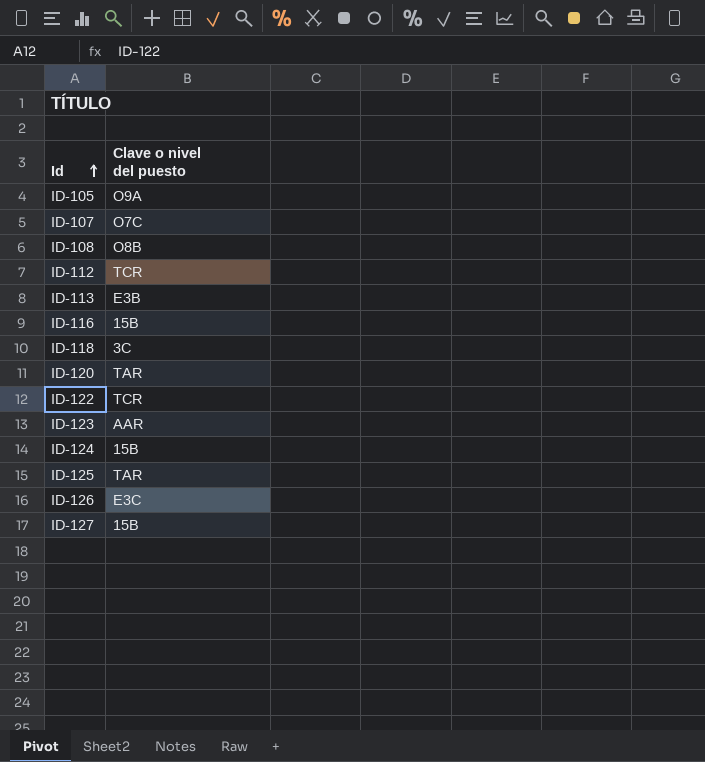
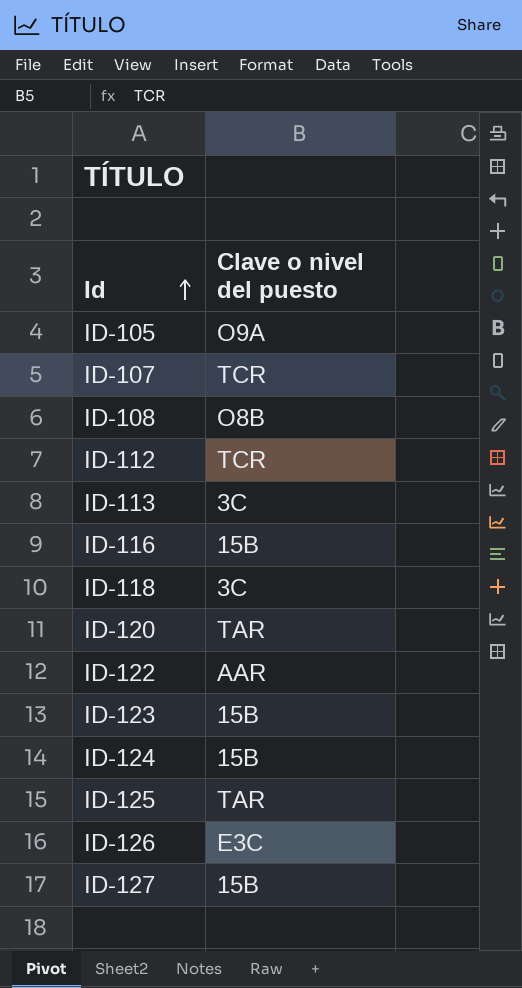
ID-107 | Clave o nivel del puesto: O7C -> TCR
ID-113 | Clave o nivel del puesto: E3B -> 3C
ID-122 | Clave o nivel del puesto: TCR -> AAR
ID-123 | Clave o nivel del puesto: AAR -> 15B

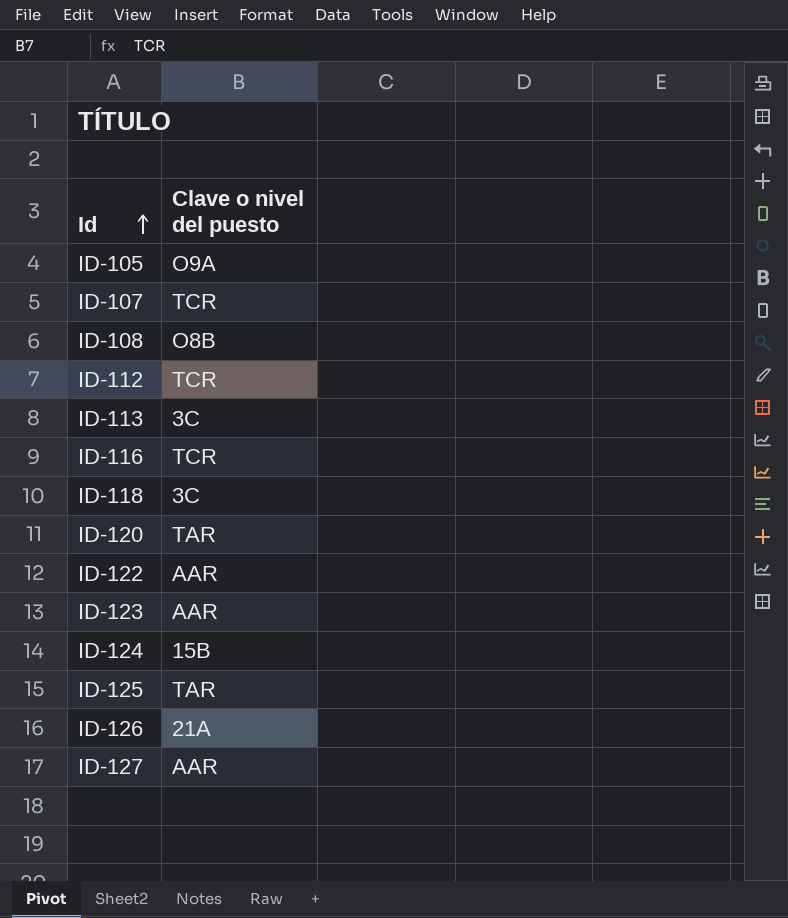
ID-116 | Clave o nivel del puesto: 15B -> TCR
ID-123 | Clave o nivel del puesto: 15B -> AAR
ID-126 | Clave o nivel del puesto: E3C -> 21A
ID-127 | Clave o nivel del puesto: 15B -> AAR

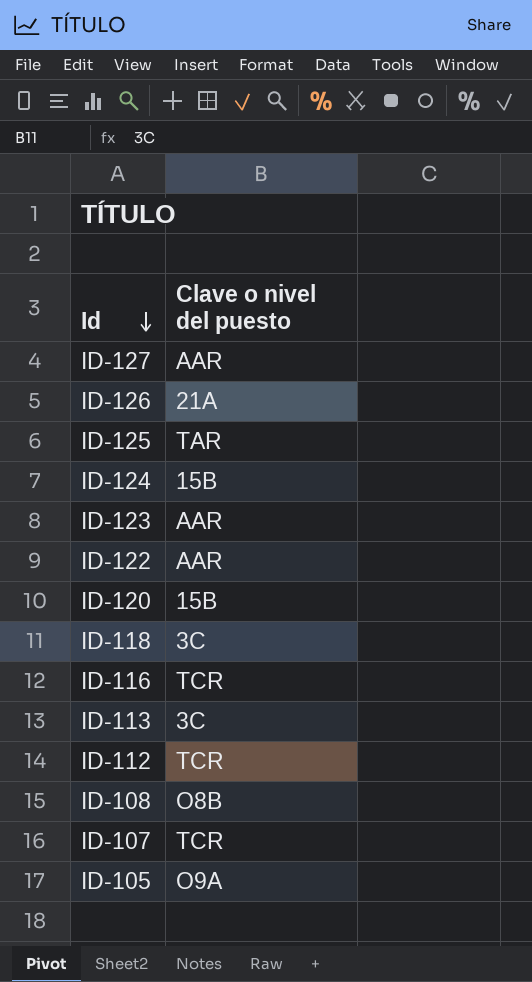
row order: Id ascending -> Id descending
ID-120 | Clave o nivel del puesto: TAR -> 15B

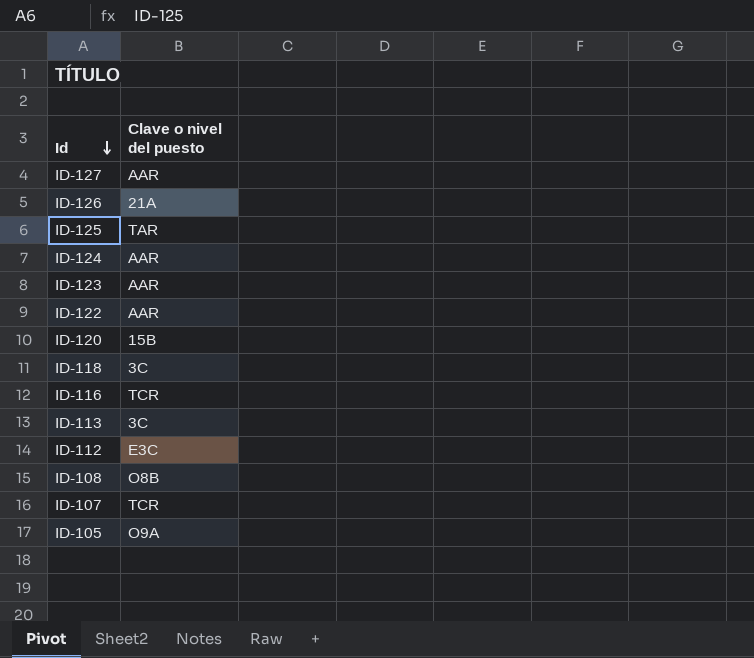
ID-124 | Clave o nivel del puesto: 15B -> AAR
ID-112 | Clave o nivel del puesto: TCR -> E3C

